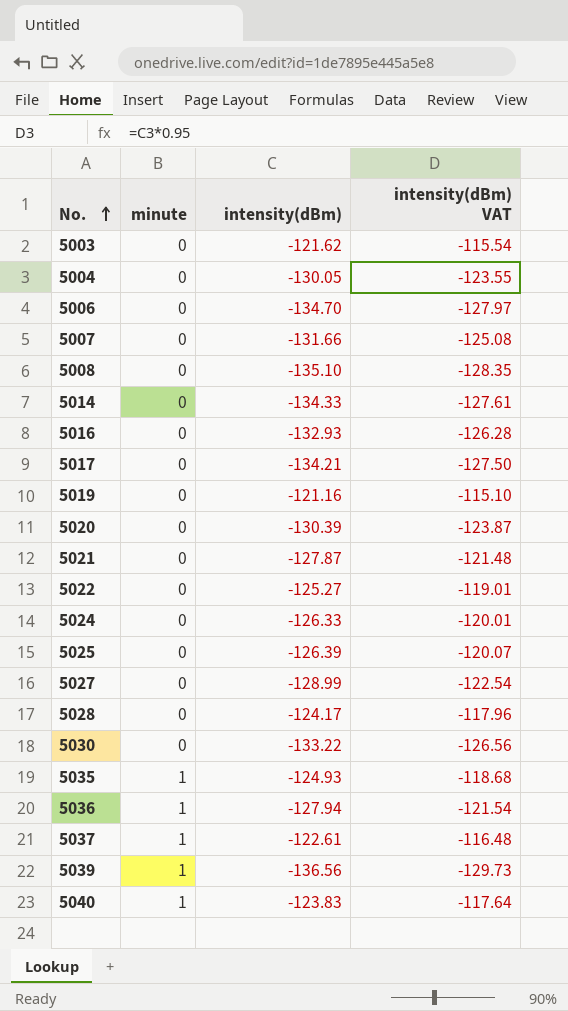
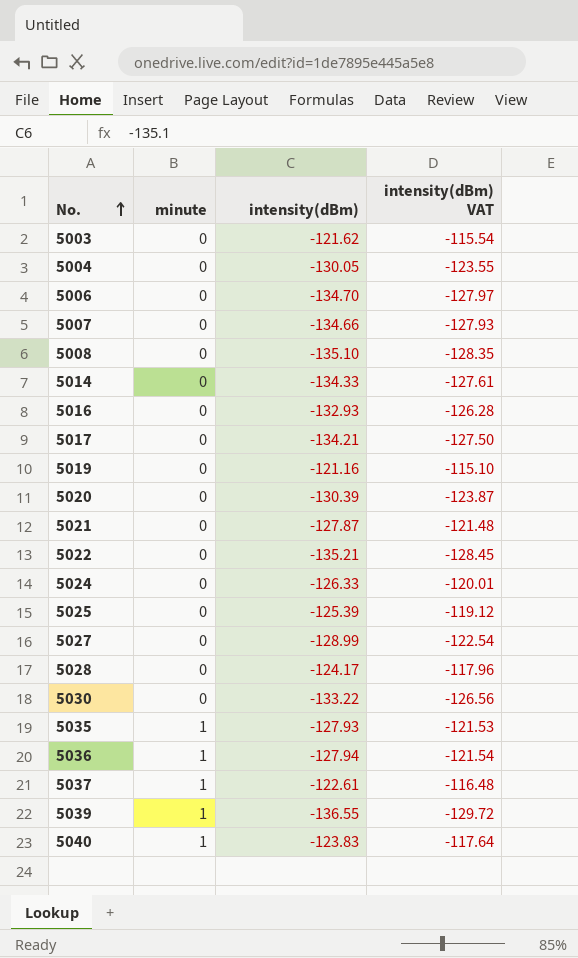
5007 | intensity(dBm): -131.66 -> -134.66
5007 | intensity(dBm) VAT: -125.08 -> -127.93
5022 | intensity(dBm): -125.27 -> -135.21
5022 | intensity(dBm) VAT: -119.01 -> -128.45
5025 | intensity(dBm): -126.39 -> -125.39
5025 | intensity(dBm) VAT: -120.07 -> -119.12
5035 | intensity(dBm): -124.93 -> -127.93
5035 | intensity(dBm) VAT: -118.68 -> -121.53
5039 | intensity(dBm): -136.56 -> -136.55
5039 | intensity(dBm) VAT: -129.73 -> -129.72

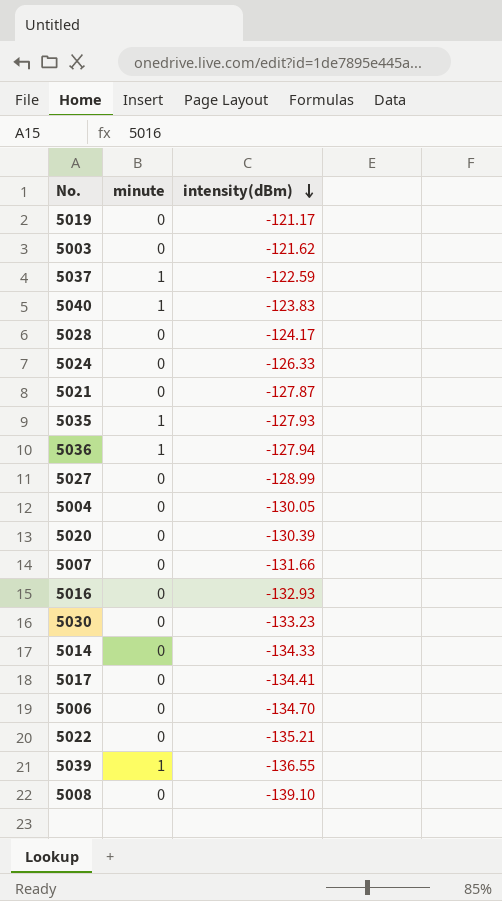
row order: No. ascending -> intensity(dBm) descending
column intensity(dBm) VAT | formula: [intensity(dBm)] * 0.95 -> none
row 5025: 0 | -125.39 | -119.12 -> none
5019 | intensity(dBm): -121.16 -> -121.17
5037 | intensity(dBm): -122.61 -> -122.59
5007 | intensity(dBm): -134.66 -> -131.66
5030 | intensity(dBm): -133.22 -> -133.23
5017 | intensity(dBm): -134.21 -> -134.41
5008 | intensity(dBm): -135.10 -> -139.10

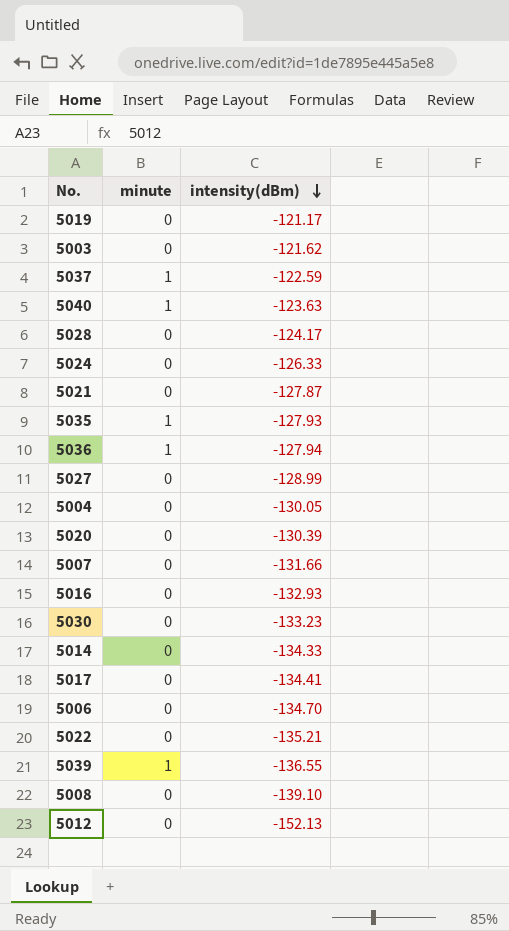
5040 | intensity(dBm): -123.83 -> -123.63
row 5012: none -> 0 | -152.13

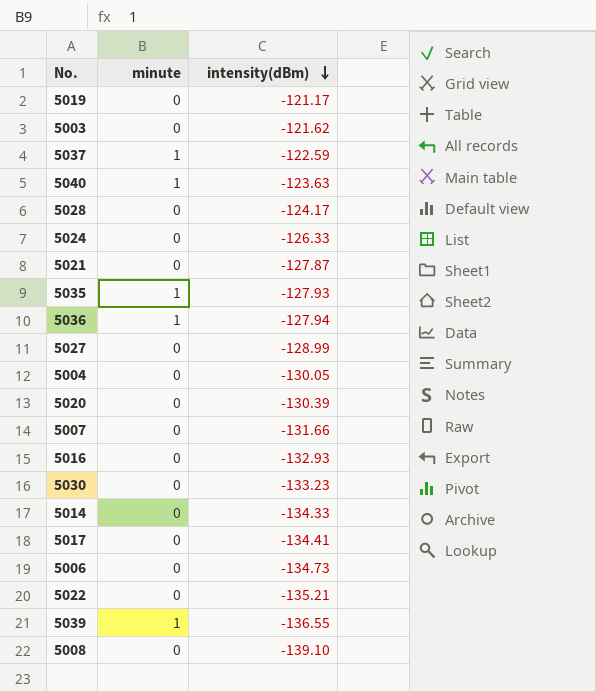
row 5012: 0 | -152.13 -> none
5006 | intensity(dBm): -134.70 -> -134.73

